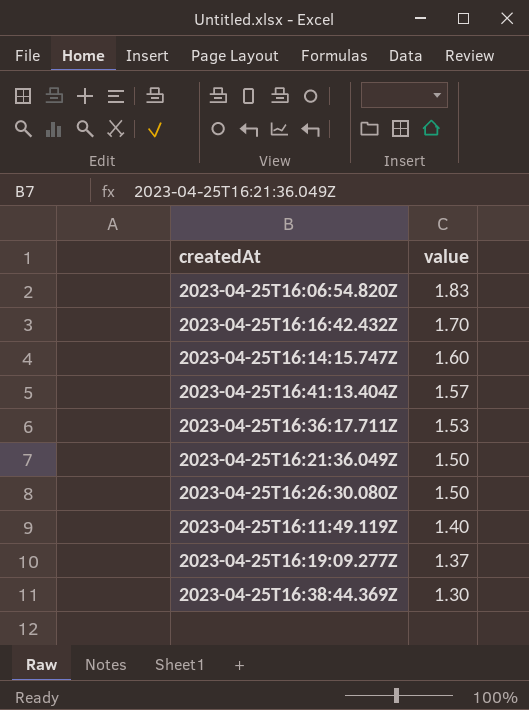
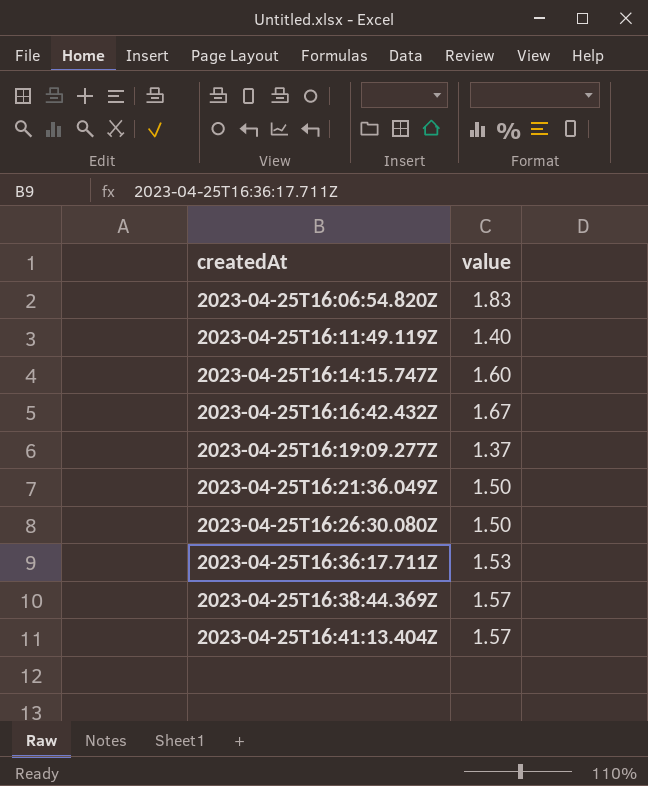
row order: value descending -> createdAt ascending
2023-04-25T16:16:42.432Z | value: 1.70 -> 1.67
2023-04-25T16:38:44.369Z | value: 1.30 -> 1.57

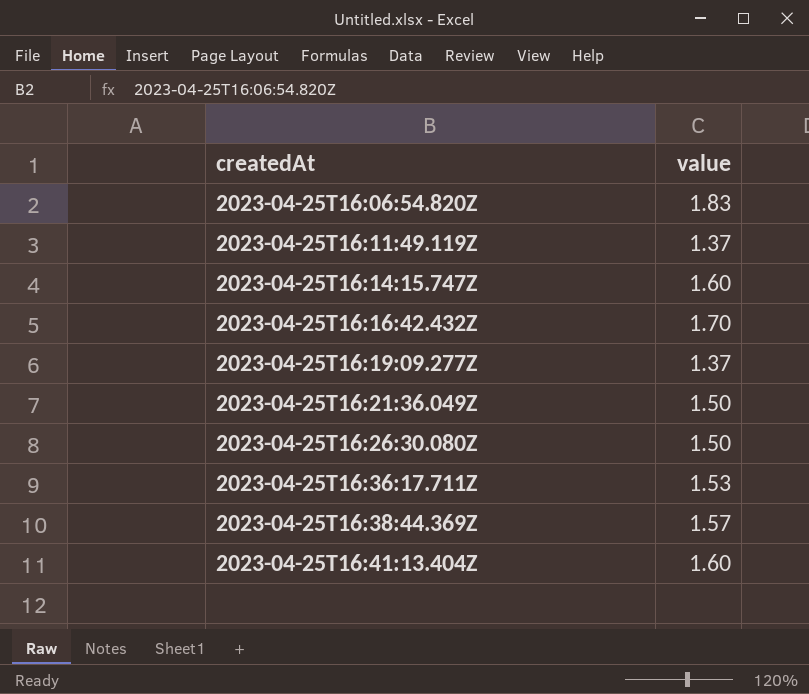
2023-04-25T16:11:49.119Z | value: 1.40 -> 1.37
2023-04-25T16:16:42.432Z | value: 1.67 -> 1.70
2023-04-25T16:41:13.404Z | value: 1.57 -> 1.60

